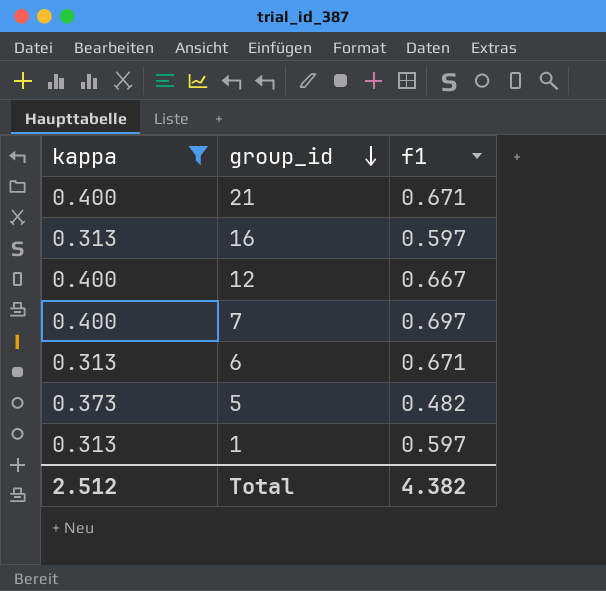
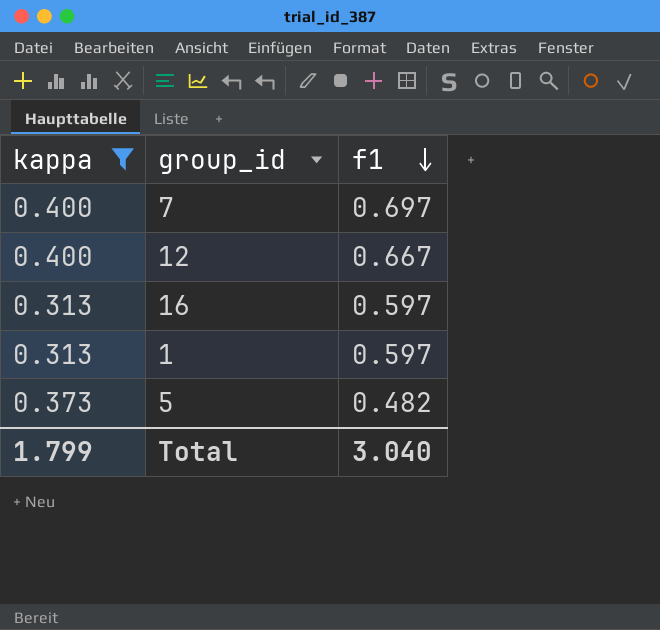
row order: group_id descending -> f1 descending
row 21: 0.400 | 0.671 -> none
row 6: 0.313 | 0.671 -> none
Total | kappa: 2.512 -> 1.799
Total | f1: 4.382 -> 3.040

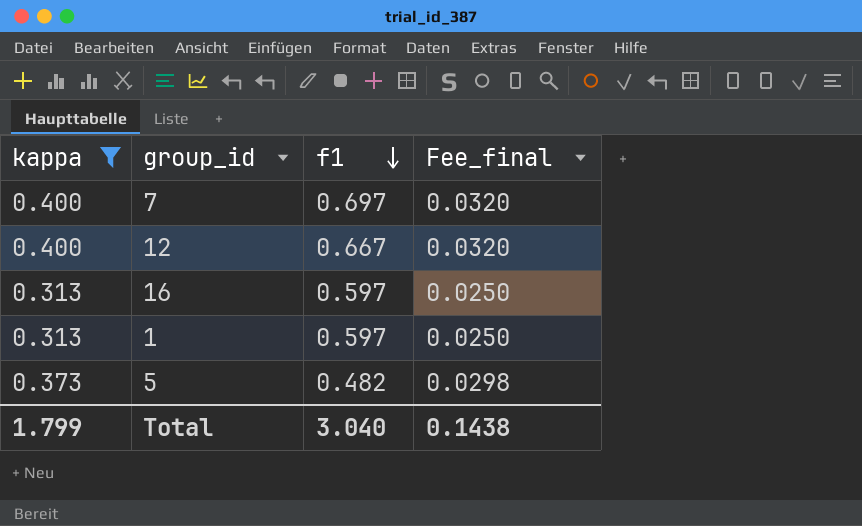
column Fee_final | formula: none -> [kappa] * 0.08

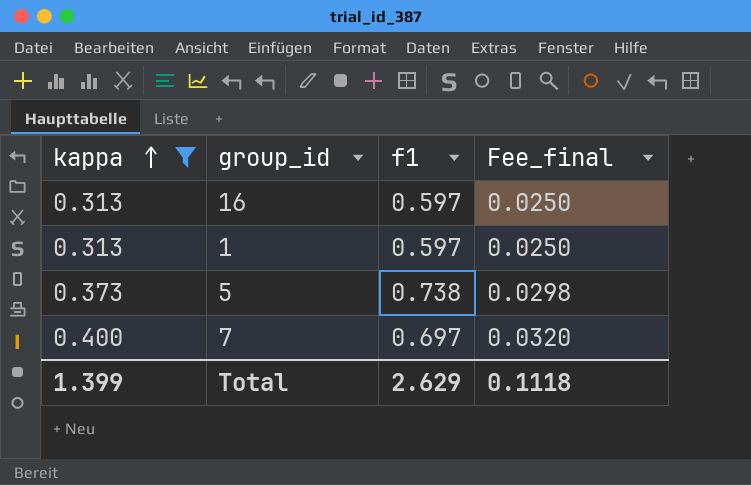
row order: f1 descending -> kappa ascending
row 12: 0.400 | 0.667 | 0.0320 -> none
5 | f1: 0.482 -> 0.738
Total | kappa: 1.799 -> 1.399
Total | f1: 3.040 -> 2.629
Total | Fee_final: 0.1438 -> 0.1118

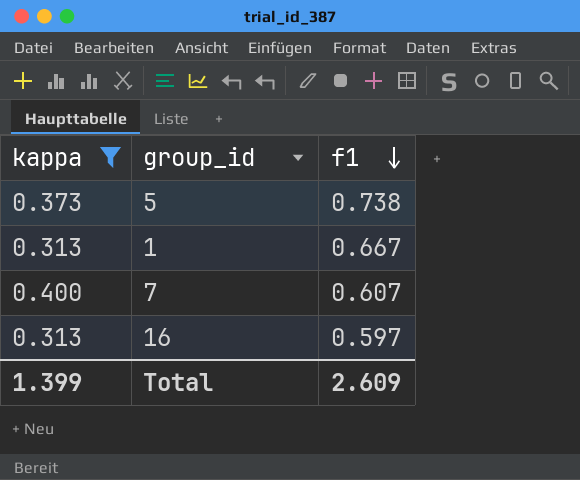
row order: kappa ascending -> f1 descending
column Fee_final | formula: [kappa] * 0.08 -> none
1 | f1: 0.597 -> 0.667
7 | f1: 0.697 -> 0.607
Total | f1: 2.629 -> 2.609

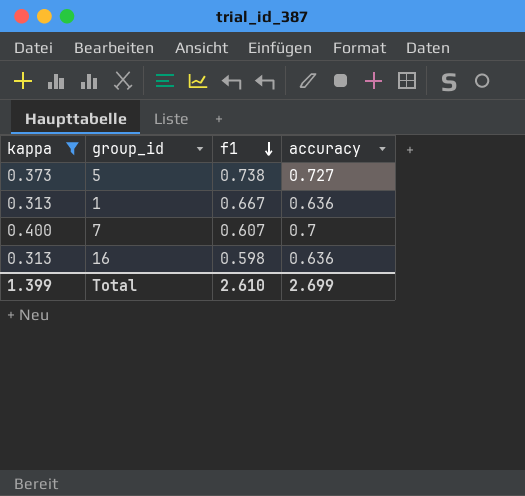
column accuracy | position: none -> 4
16 | f1: 0.597 -> 0.598
Total | f1: 2.609 -> 2.610

